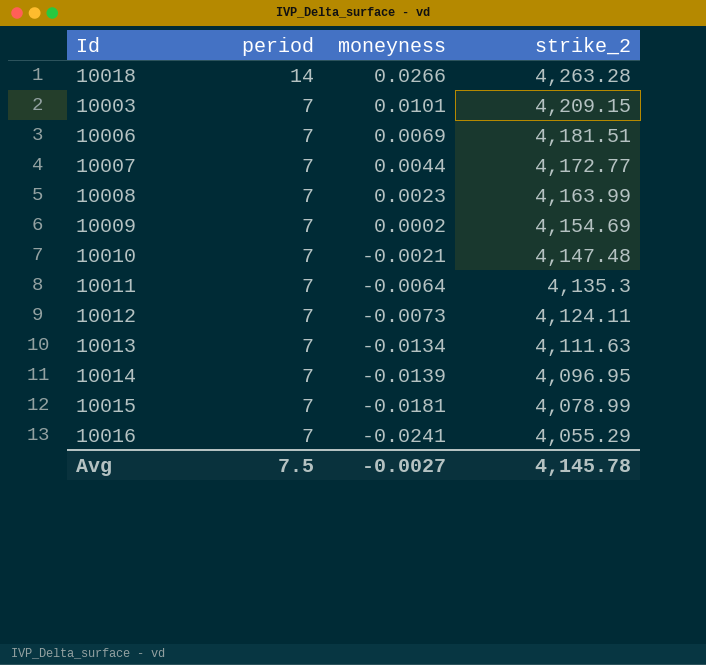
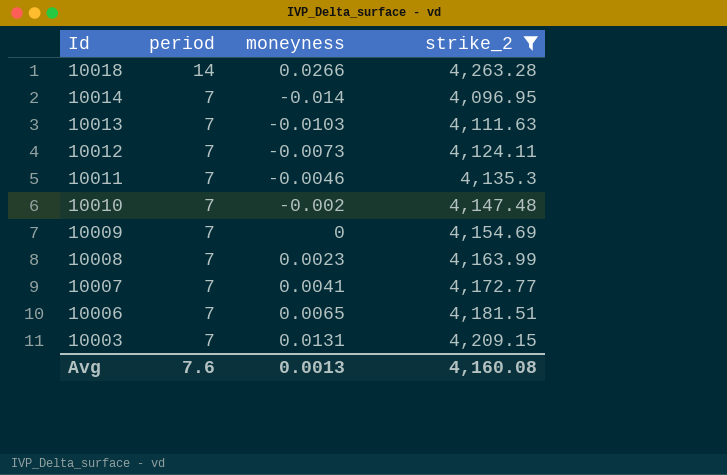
filter: none -> strike_2 >= 4,096.95
row order: period descending -> Id descending
10014 | moneyness: -0.0139 -> -0.014
10013 | moneyness: -0.0134 -> -0.0103
10011 | moneyness: -0.0064 -> -0.0046
10010 | moneyness: -0.0021 -> -0.002
10009 | moneyness: 0.0002 -> 0
10007 | moneyness: 0.0044 -> 0.0041
10006 | moneyness: 0.0069 -> 0.0065
10003 | moneyness: 0.0101 -> 0.0131
Avg | period: 7.5 -> 7.6
Avg | moneyness: -0.0027 -> 0.0013
Avg | strike_2: 4,145.78 -> 4,160.08

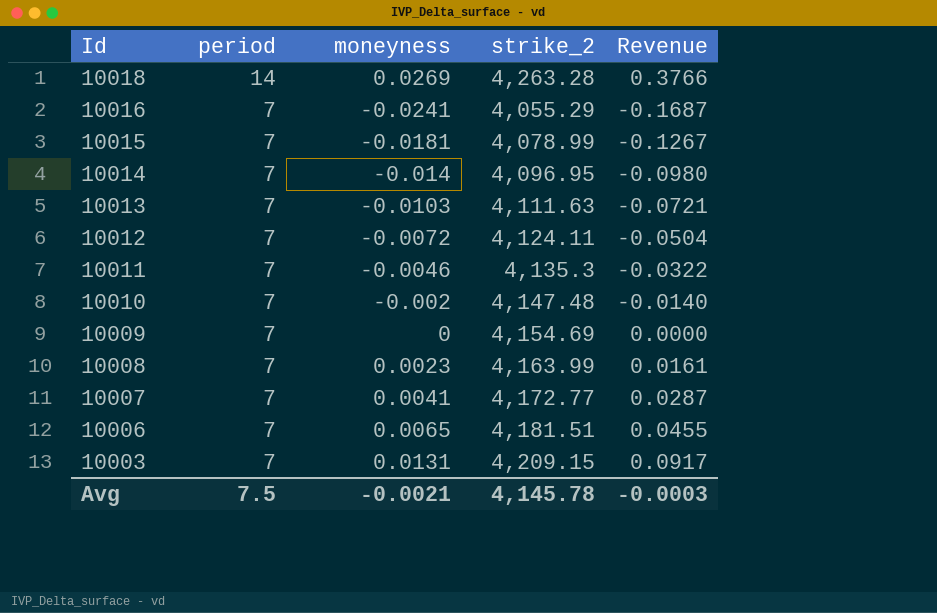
filter: strike_2 >= 4,096.95 -> none
column Revenue | formula: none -> [period] * [moneyness]
10018 | moneyness: 0.0266 -> 0.0269
10012 | moneyness: -0.0073 -> -0.0072
Avg | period: 7.6 -> 7.5
Avg | moneyness: 0.0013 -> -0.0021
Avg | strike_2: 4,160.08 -> 4,145.78

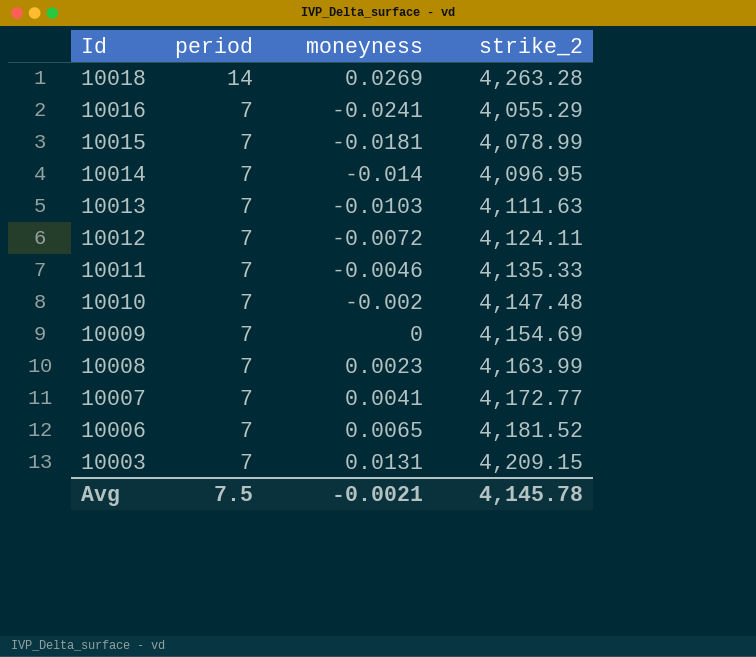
column Revenue | formula: [period] * [moneyness] -> none
10011 | strike_2: 4,135.3 -> 4,135.33
10006 | strike_2: 4,181.51 -> 4,181.52

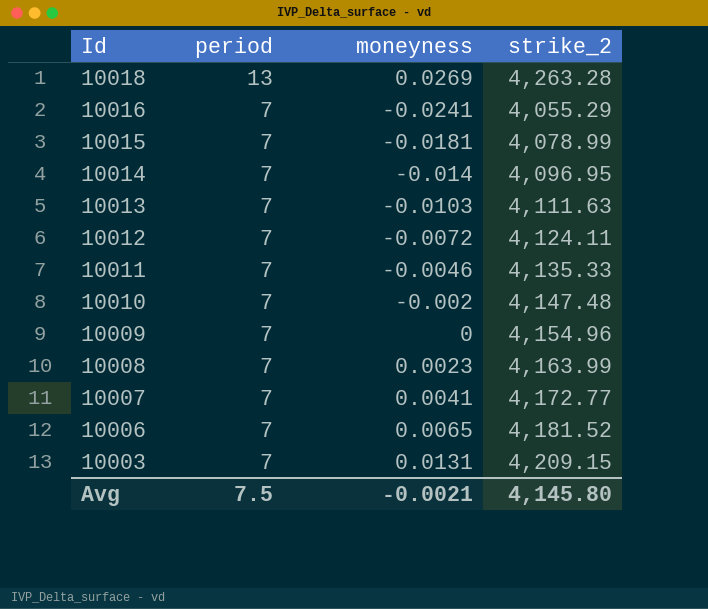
10018 | period: 14 -> 13
10009 | strike_2: 4,154.69 -> 4,154.96
Avg | strike_2: 4,145.78 -> 4,145.80

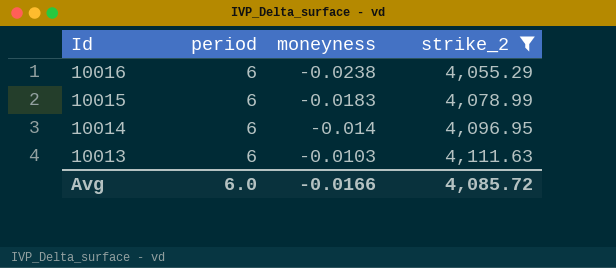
filter: none -> strike_2 <= 4,111.63
10016 | period: 7 -> 6
10016 | moneyness: -0.0241 -> -0.0238
10015 | period: 7 -> 6
10015 | moneyness: -0.0181 -> -0.0183
10014 | period: 7 -> 6
10013 | period: 7 -> 6
Avg | period: 7.5 -> 6.0
Avg | moneyness: -0.0021 -> -0.0166
Avg | strike_2: 4,145.80 -> 4,085.72

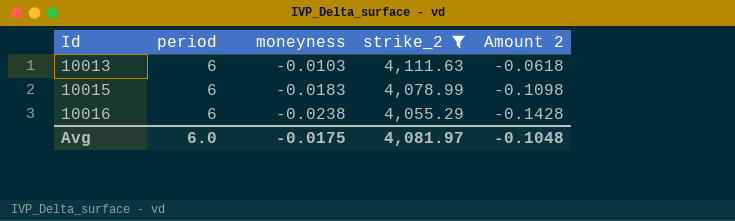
row order: Id descending -> Id ascending
column Amount 2 | formula: none -> [period] * [moneyness]
row 10014: 6 | -0.014 | 4,096.95 -> none
Avg | moneyness: -0.0166 -> -0.0175
Avg | strike_2: 4,085.72 -> 4,081.97

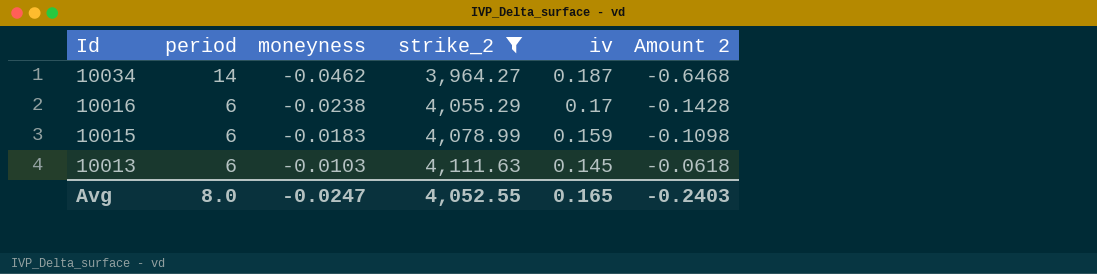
row order: Id ascending -> Id descending
column iv | position: none -> 5
row 10034: none -> 14 | -0.0462 | 3,964.27 | 0.187 | -0.6468
Avg | period: 6.0 -> 8.0
Avg | moneyness: -0.0175 -> -0.0247
Avg | strike_2: 4,081.97 -> 4,052.55
Avg | Amount 2: -0.1048 -> -0.2403

